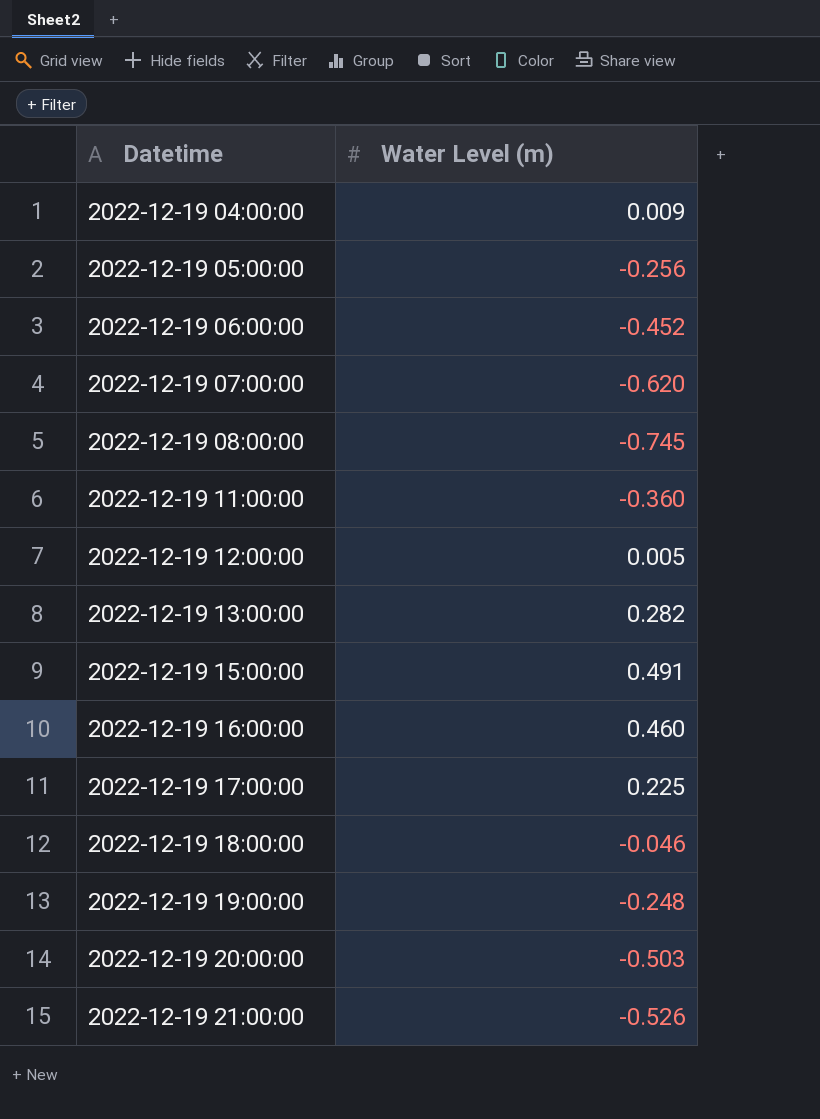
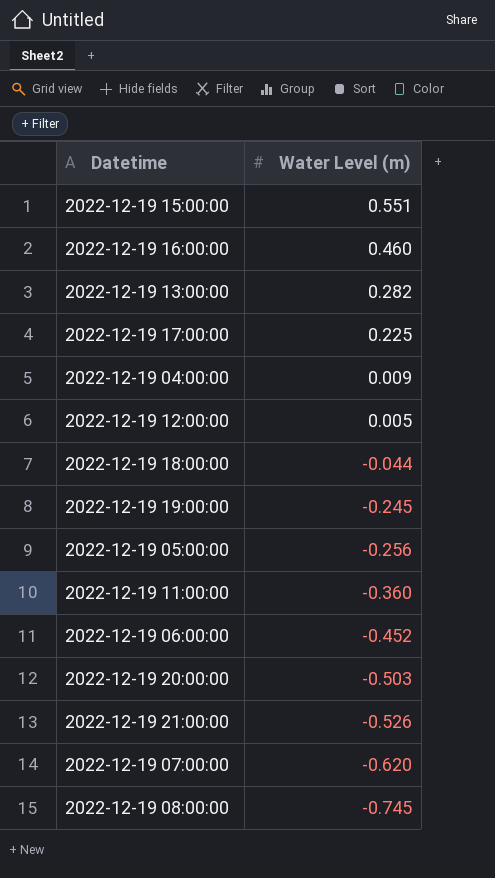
row order: Datetime ascending -> Water Level (m) descending
2022-12-19 15:00:00 | Water Level (m): 0.491 -> 0.551
2022-12-19 18:00:00 | Water Level (m): -0.046 -> -0.044
2022-12-19 19:00:00 | Water Level (m): -0.248 -> -0.245

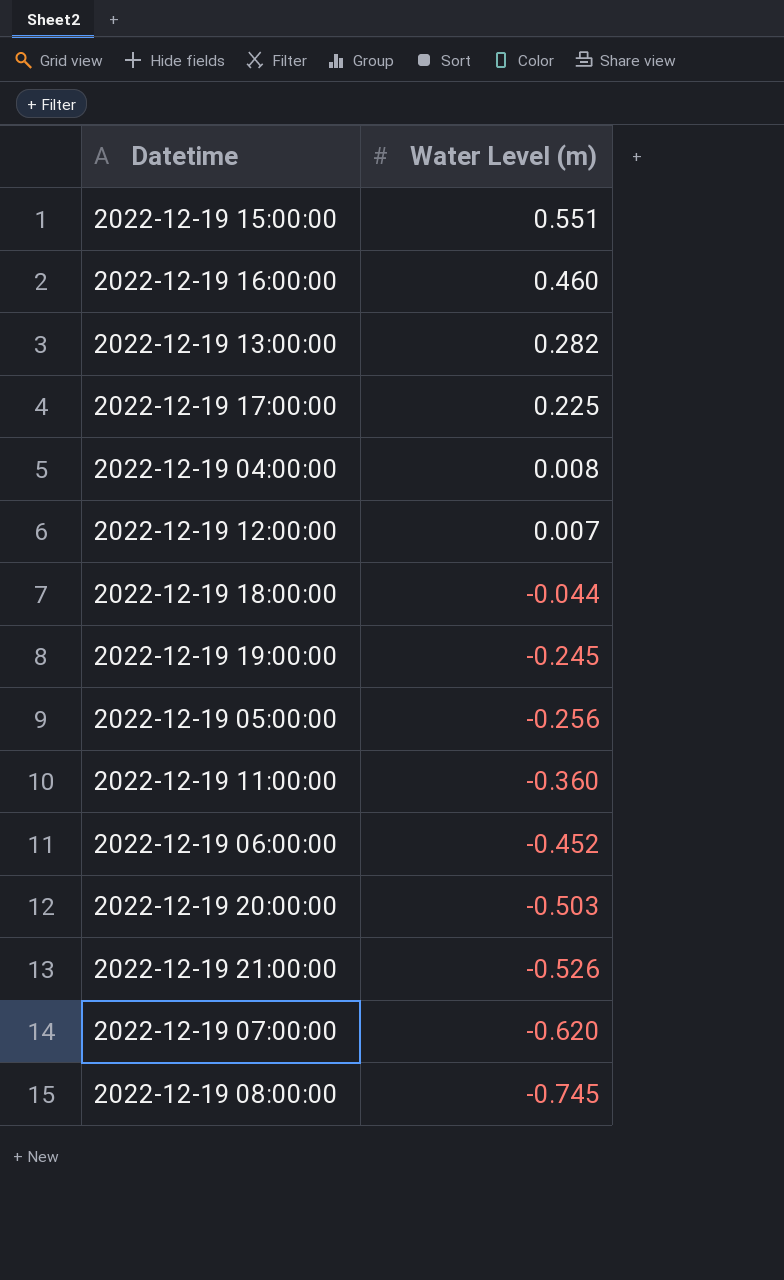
2022-12-19 04:00:00 | Water Level (m): 0.009 -> 0.008
2022-12-19 12:00:00 | Water Level (m): 0.005 -> 0.007

